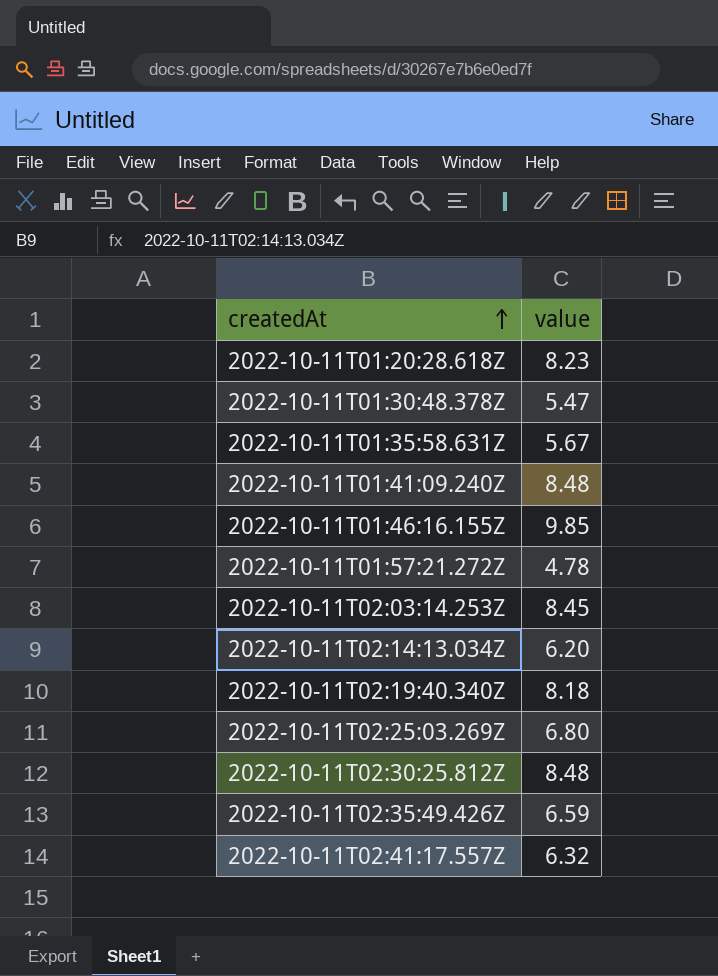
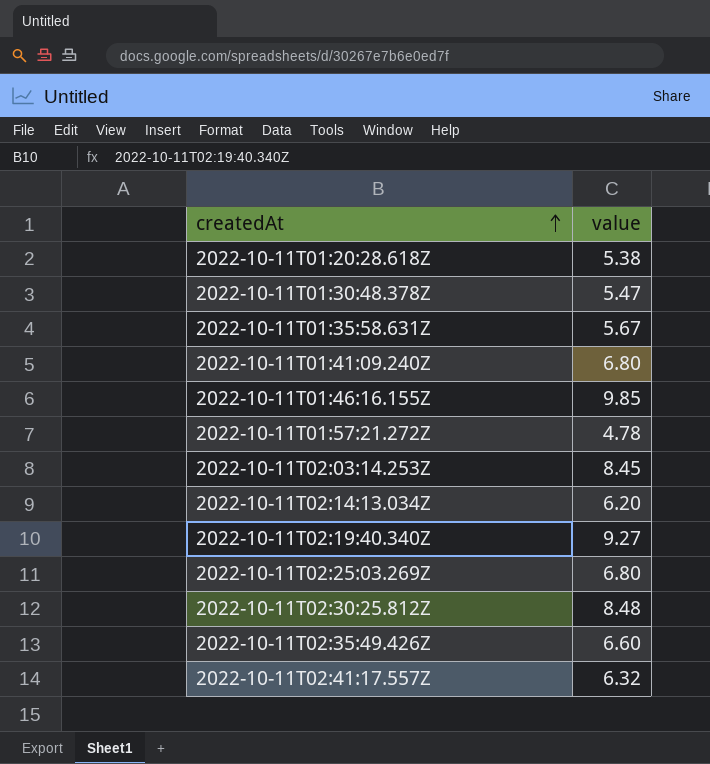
2022-10-11T01:20:28.618Z | value: 8.23 -> 5.38
2022-10-11T01:41:09.240Z | value: 8.48 -> 6.80
2022-10-11T02:19:40.340Z | value: 8.18 -> 9.27
2022-10-11T02:35:49.426Z | value: 6.59 -> 6.60

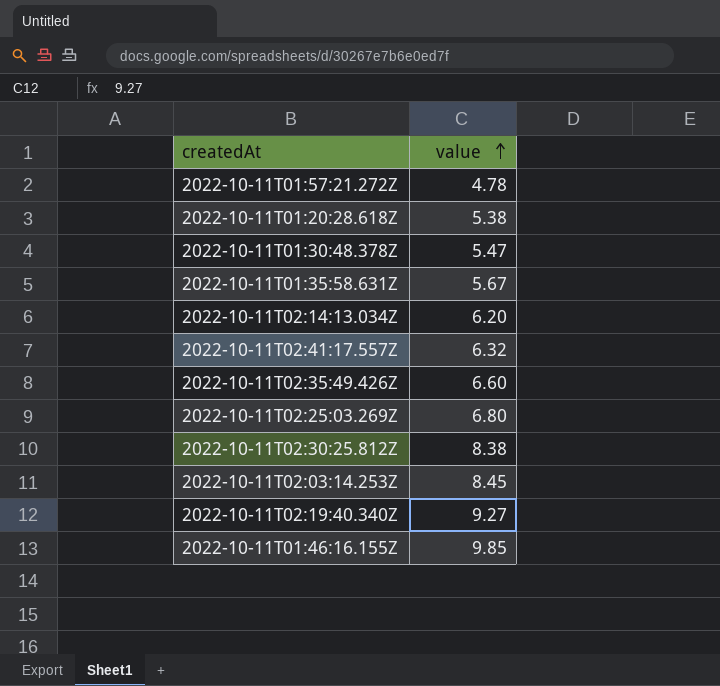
row order: createdAt ascending -> value ascending
row 2022-10-11T01:41:09.240Z: 6.80 -> none
2022-10-11T02:30:25.812Z | value: 8.48 -> 8.38

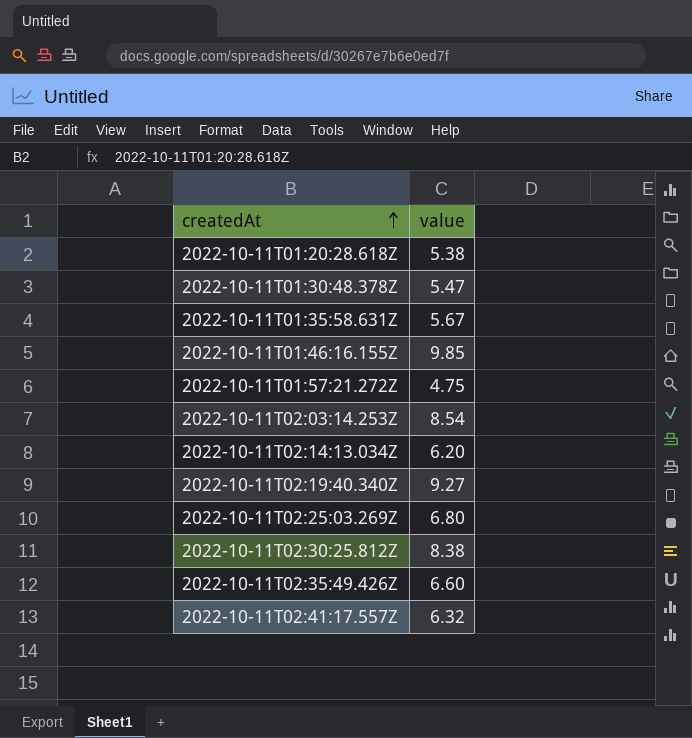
row order: value ascending -> createdAt ascending
2022-10-11T01:57:21.272Z | value: 4.78 -> 4.75
2022-10-11T02:03:14.253Z | value: 8.45 -> 8.54

